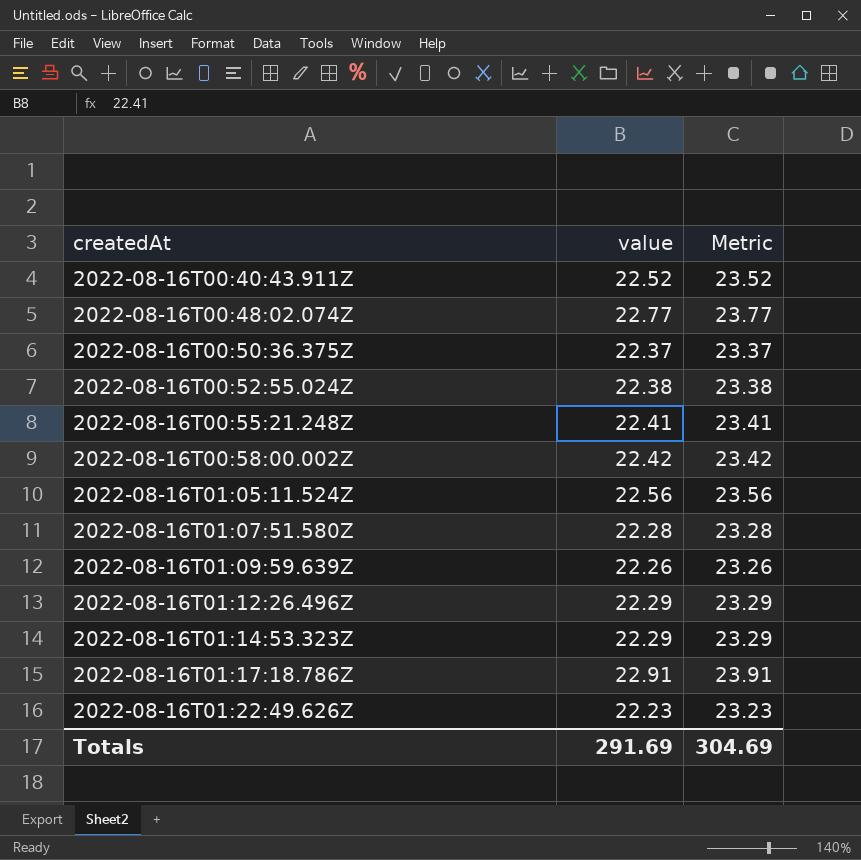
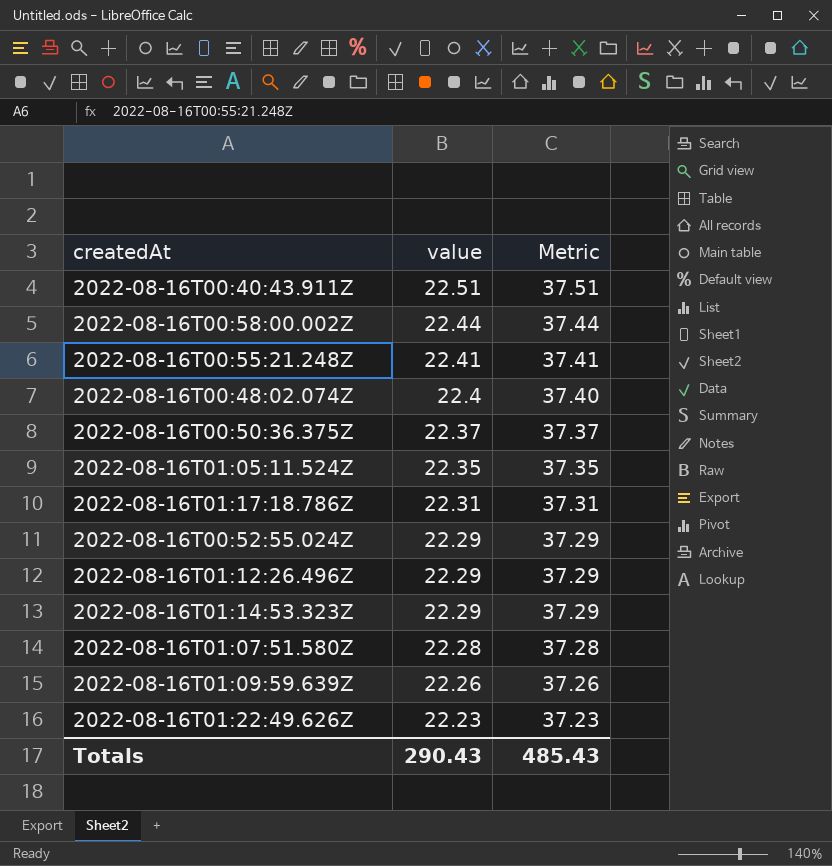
row order: createdAt ascending -> value descending
column Metric | formula: [value] + 1 -> [value] + 15
2022-08-16T00:40:43.911Z | value: 22.52 -> 22.51
2022-08-16T00:58:00.002Z | value: 22.42 -> 22.44
2022-08-16T00:48:02.074Z | value: 22.77 -> 22.4
2022-08-16T01:05:11.524Z | value: 22.56 -> 22.35
2022-08-16T01:17:18.786Z | value: 22.91 -> 22.31
2022-08-16T00:52:55.024Z | value: 22.38 -> 22.29
Totals | value: 291.69 -> 290.43
Totals | Metric: 304.69 -> 485.43

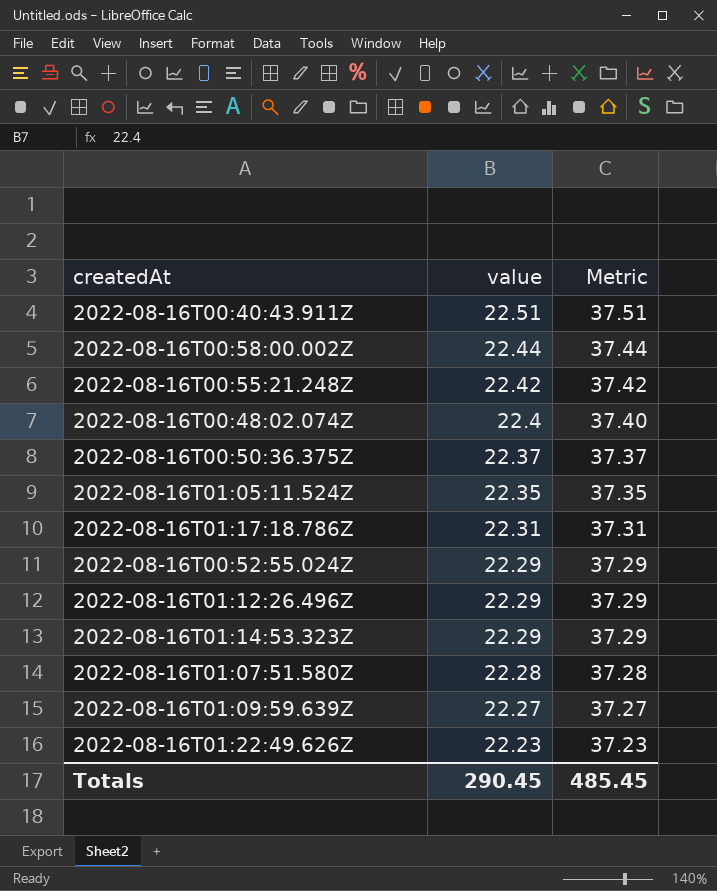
2022-08-16T00:55:21.248Z | value: 22.41 -> 22.42
2022-08-16T00:55:21.248Z | Metric: 37.41 -> 37.42
2022-08-16T01:09:59.639Z | value: 22.26 -> 22.27
2022-08-16T01:09:59.639Z | Metric: 37.26 -> 37.27
Totals | value: 290.43 -> 290.45
Totals | Metric: 485.43 -> 485.45

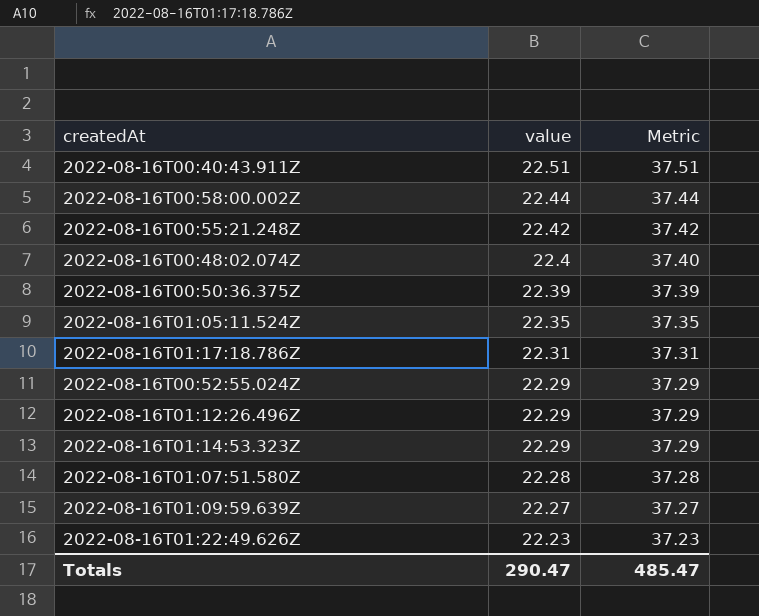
2022-08-16T00:50:36.375Z | value: 22.37 -> 22.39
2022-08-16T00:50:36.375Z | Metric: 37.37 -> 37.39
Totals | value: 290.45 -> 290.47
Totals | Metric: 485.45 -> 485.47

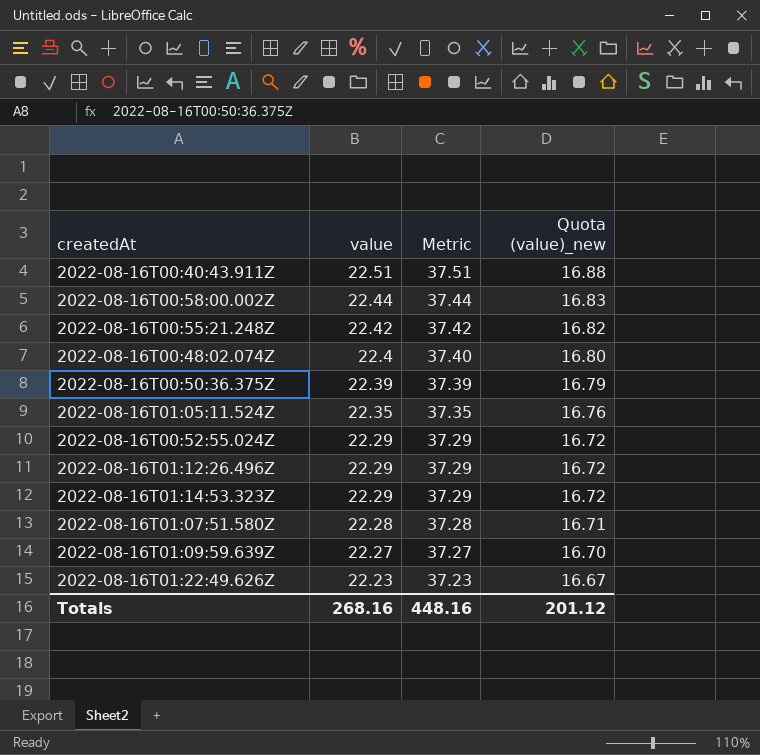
column Quota (value)_new | formula: none -> [value] * 0.75
row 2022-08-16T01:17:18.786Z: 22.31 | 37.31 -> none
Totals | value: 290.47 -> 268.16
Totals | Metric: 485.47 -> 448.16

